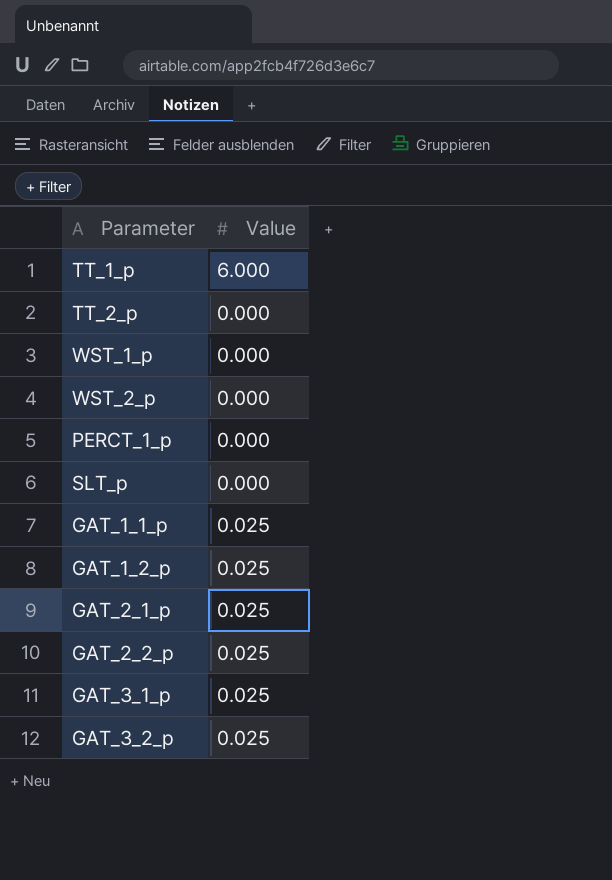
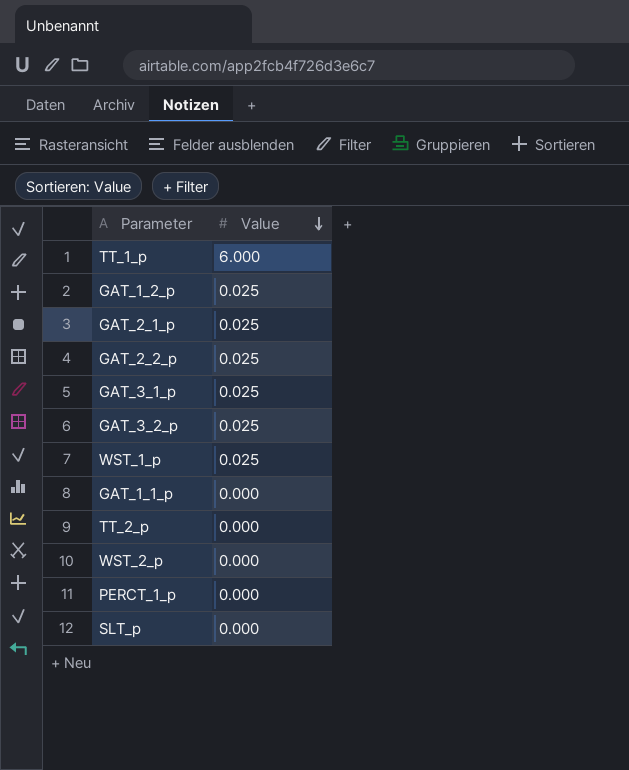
row order: none -> Value descending
WST_1_p | Value: 0.000 -> 0.025
GAT_1_1_p | Value: 0.025 -> 0.000

